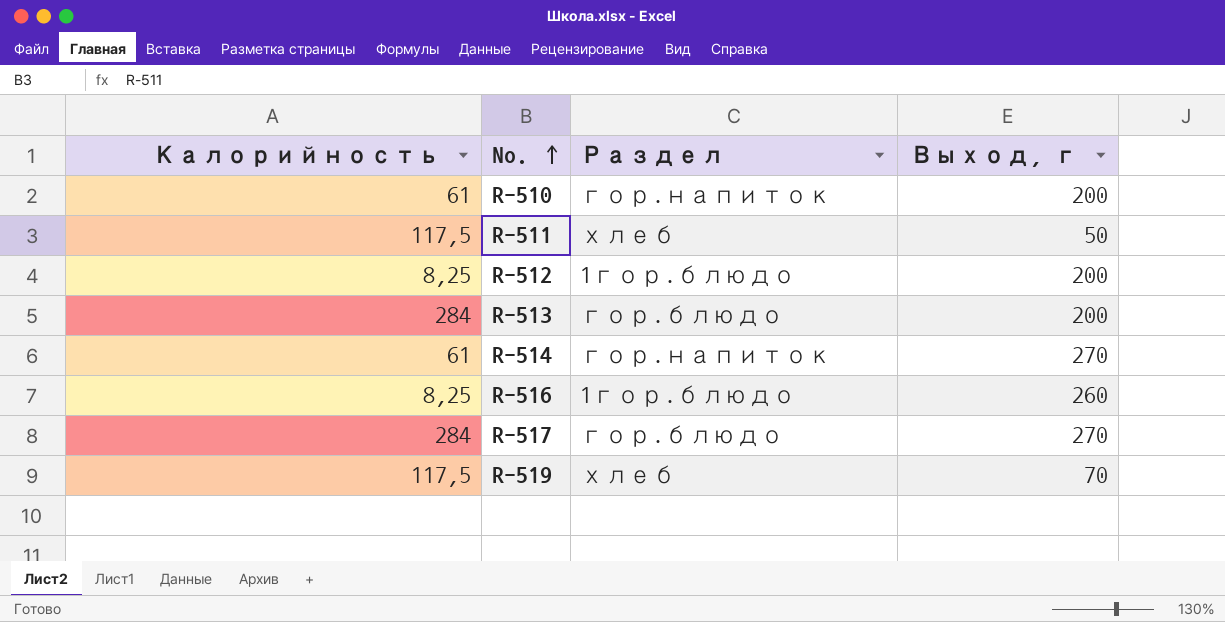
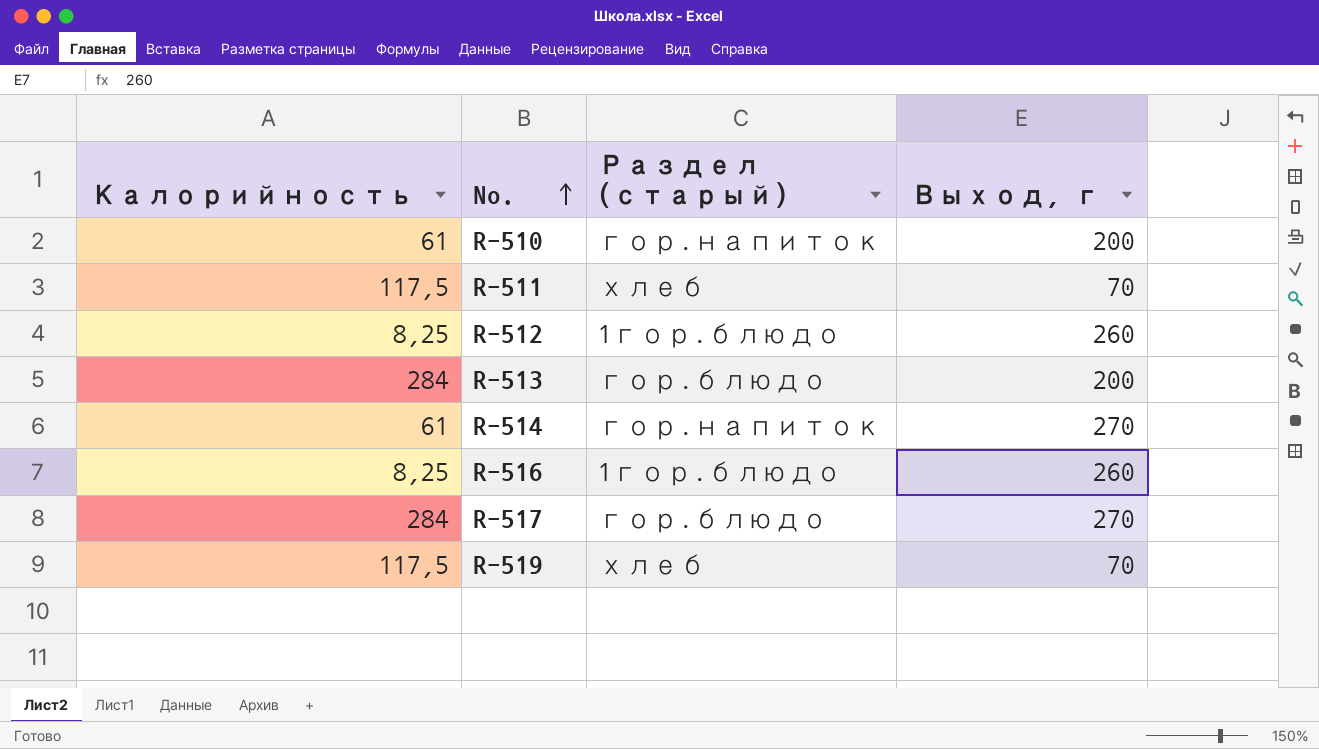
column name: Раздел -> Раздел (старый)
R-511 | Выход, г: 50 -> 70
R-512 | Выход, г: 200 -> 260

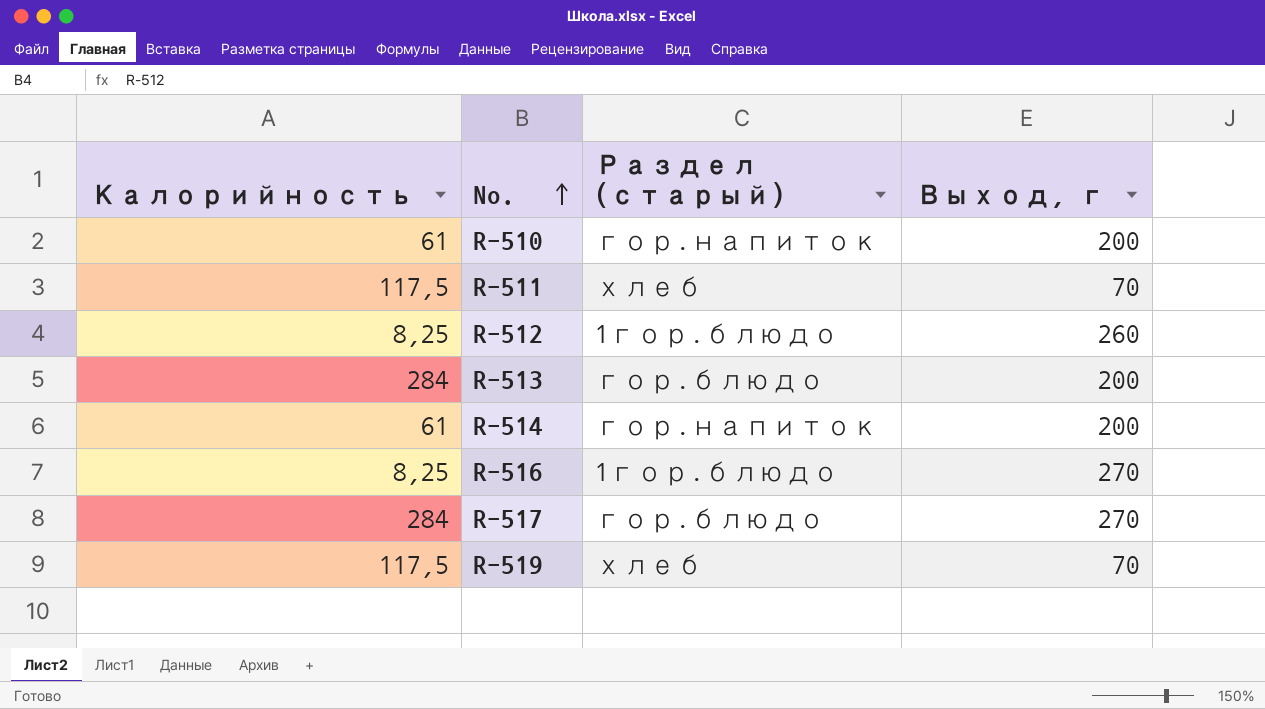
R-514 | Выход, г: 270 -> 200
R-516 | Выход, г: 260 -> 270

